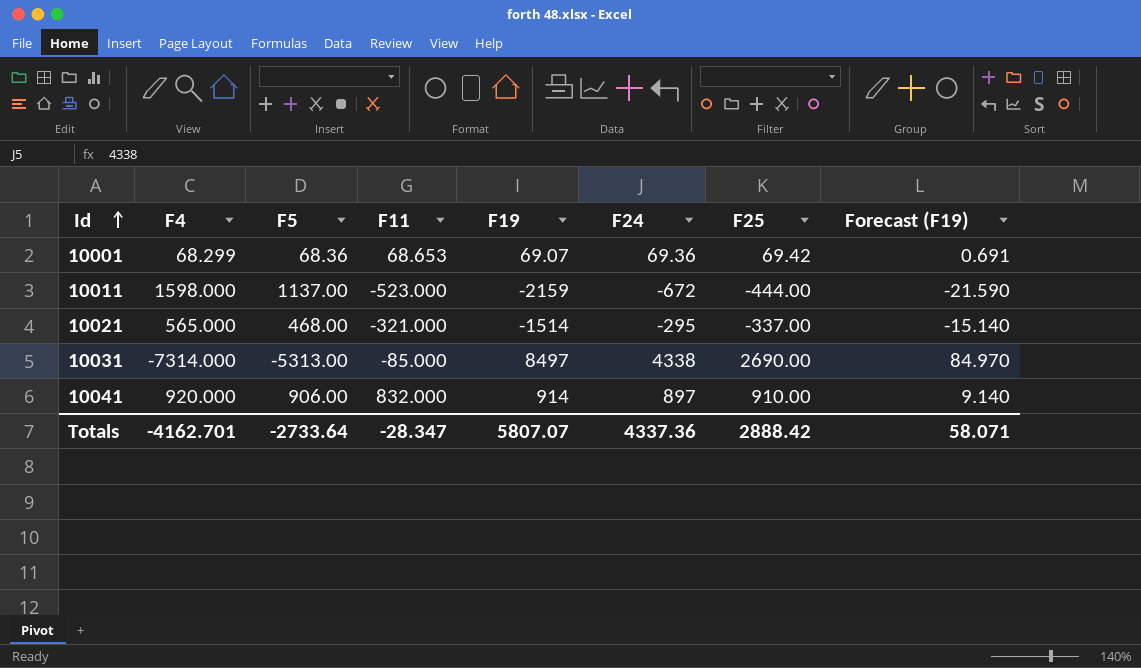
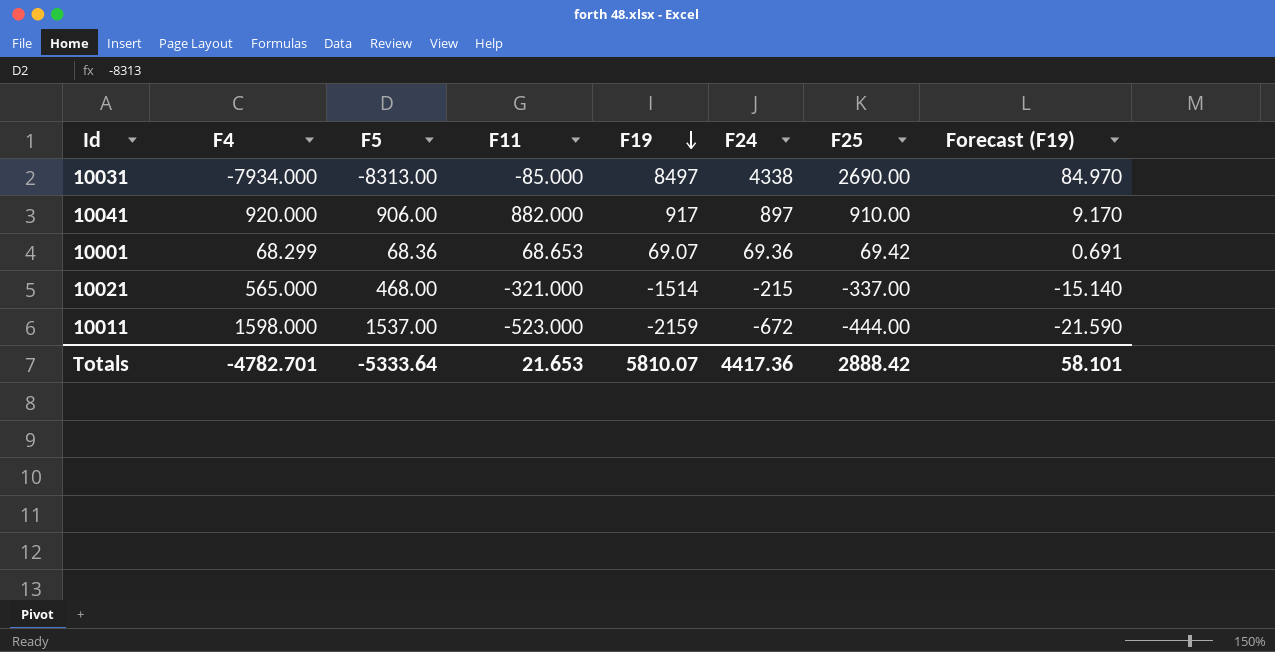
row order: Id ascending -> F19 descending
10031 | F4: -7314.000 -> -7934.000
10031 | F5: -5313.00 -> -8313.00
10041 | F11: 832.000 -> 882.000
10041 | F19: 914 -> 917
10041 | Forecast (F19): 9.140 -> 9.170
10021 | F24: -295 -> -215
10011 | F5: 1137.00 -> 1537.00
Totals | F4: -4162.701 -> -4782.701
Totals | F5: -2733.64 -> -5333.64
Totals | F11: -28.347 -> 21.653
Totals | F19: 5807.07 -> 5810.07
Totals | F24: 4337.36 -> 4417.36
Totals | Forecast (F19): 58.071 -> 58.101

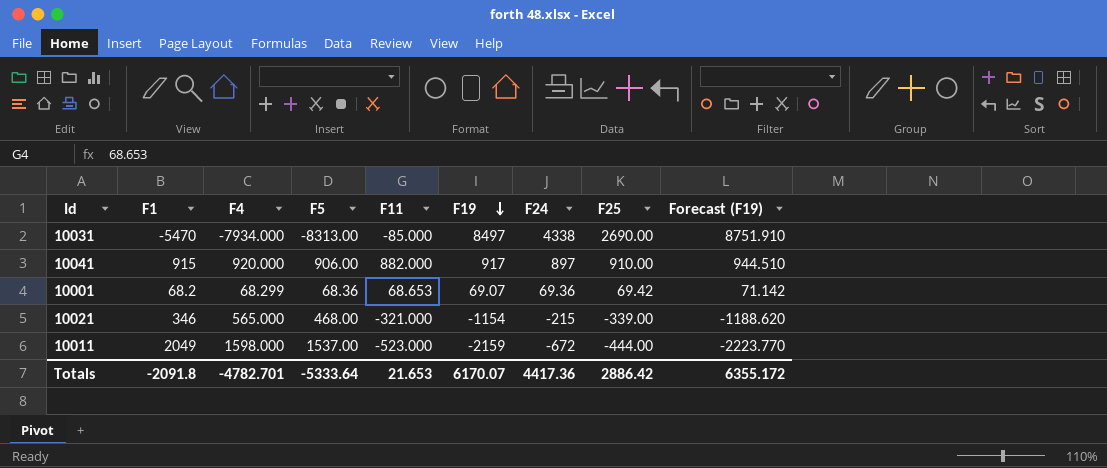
column F1 | position: none -> 2
column Forecast (F19) | formula: [F19] * 0.01 -> [F19] * 1.03
10021 | F19: -1514 -> -1154
10021 | F25: -337.00 -> -339.00
Totals | F19: 5810.07 -> 6170.07
Totals | F25: 2888.42 -> 2886.42
Totals | Forecast (F19): 58.101 -> 6355.172

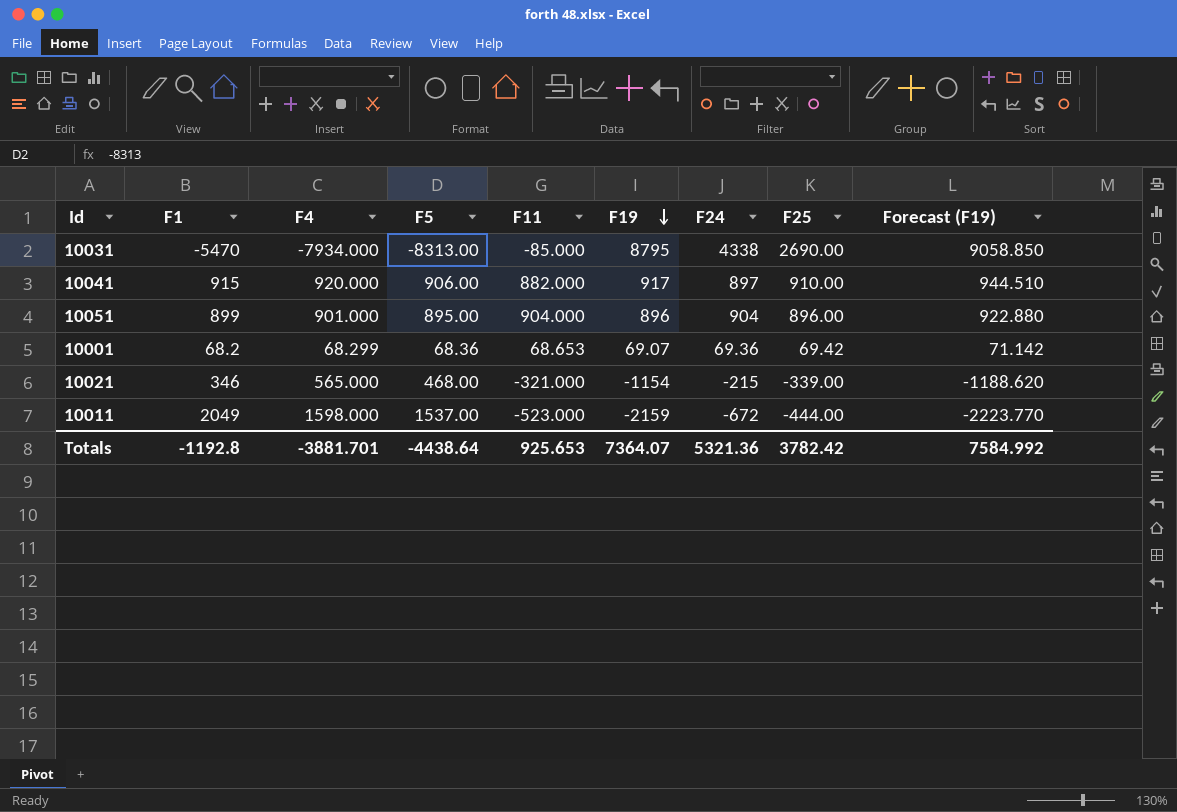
10031 | F19: 8497 -> 8795
10031 | Forecast (F19): 8751.910 -> 9058.850
row 10051: none -> 899 | 901.000 | 895.00 | 904.000 | 896 | 904 | 896.00 | 922.880
Totals | F1: -2091.8 -> -1192.8
Totals | F4: -4782.701 -> -3881.701
Totals | F5: -5333.64 -> -4438.64
Totals | F11: 21.653 -> 925.653
Totals | F19: 6170.07 -> 7364.07
Totals | F24: 4417.36 -> 5321.36
Totals | F25: 2886.42 -> 3782.42
Totals | Forecast (F19): 6355.172 -> 7584.992

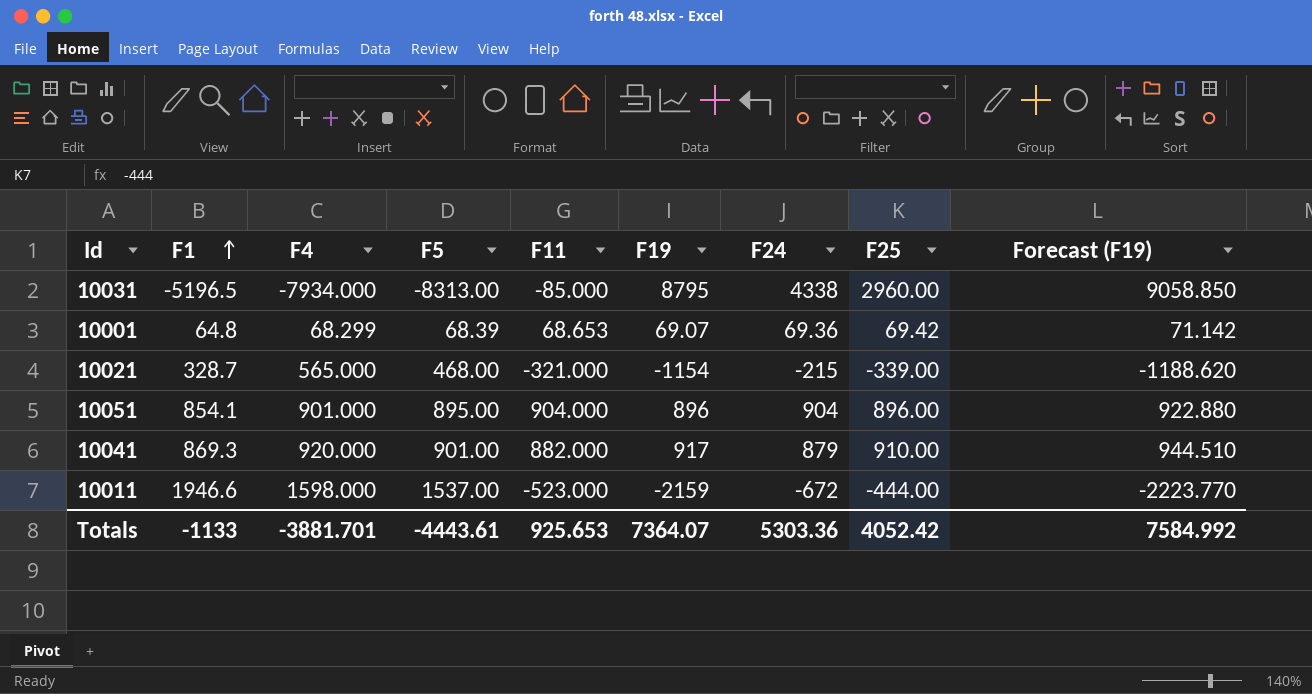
row order: F19 descending -> F1 ascending
10031 | F1: -5470 -> -5196.5
10031 | F25: 2690.00 -> 2960.00
10001 | F1: 68.2 -> 64.8
10001 | F5: 68.36 -> 68.39
10021 | F1: 346 -> 328.7
10051 | F1: 899 -> 854.1
10041 | F1: 915 -> 869.3
10041 | F5: 906.00 -> 901.00
10041 | F24: 897 -> 879
10011 | F1: 2049 -> 1946.6
Totals | F1: -1192.8 -> -1133
Totals | F5: -4438.64 -> -4443.61
Totals | F24: 5321.36 -> 5303.36
Totals | F25: 3782.42 -> 4052.42

